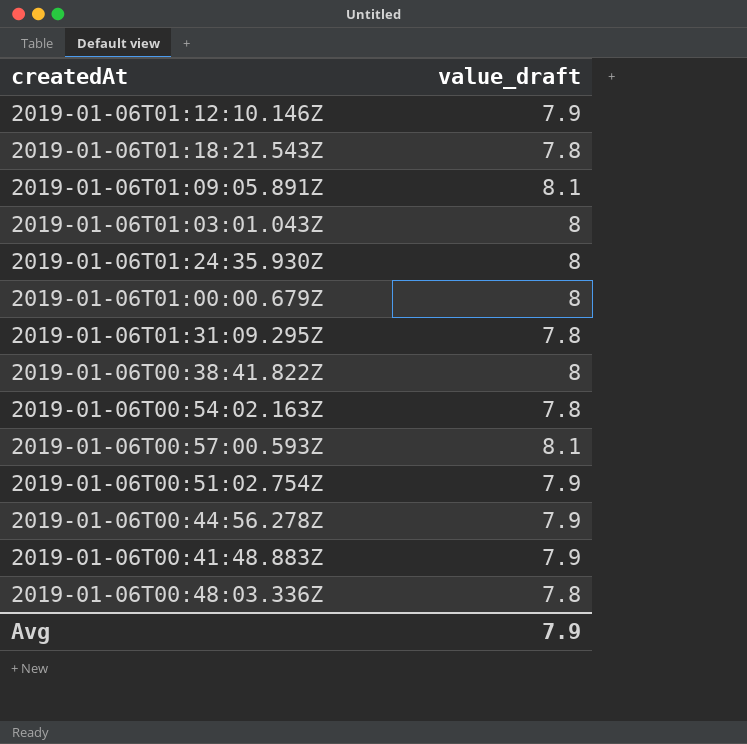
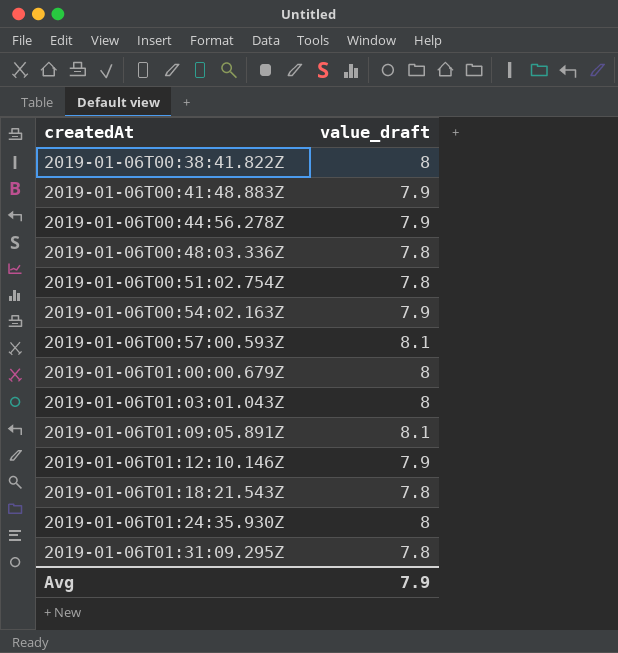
row order: none -> createdAt ascending
2019-01-06T00:51:02.754Z | value_draft: 7.9 -> 7.8
2019-01-06T00:54:02.163Z | value_draft: 7.8 -> 7.9

